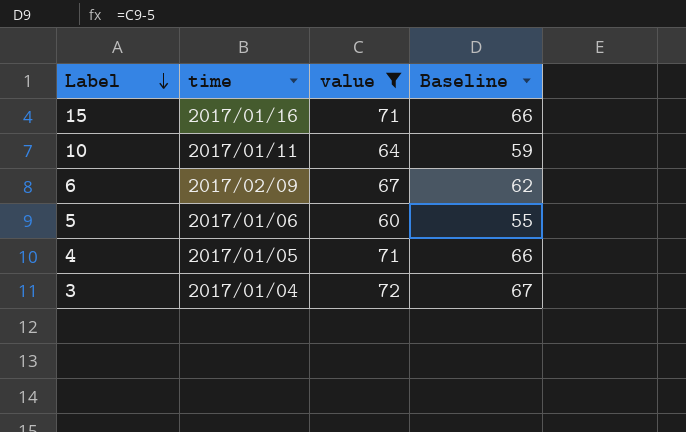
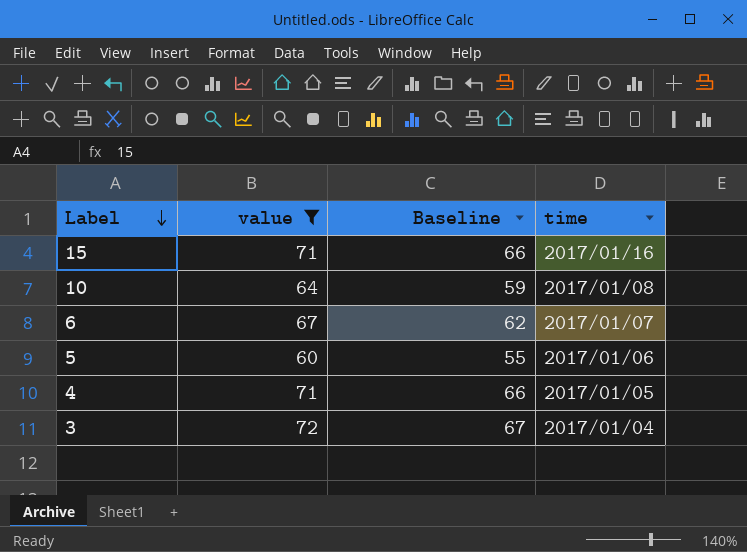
column time | position: 2 -> 4
10 | time: 2017/01/11 -> 2017/01/08
6 | time: 2017/02/09 -> 2017/01/07

